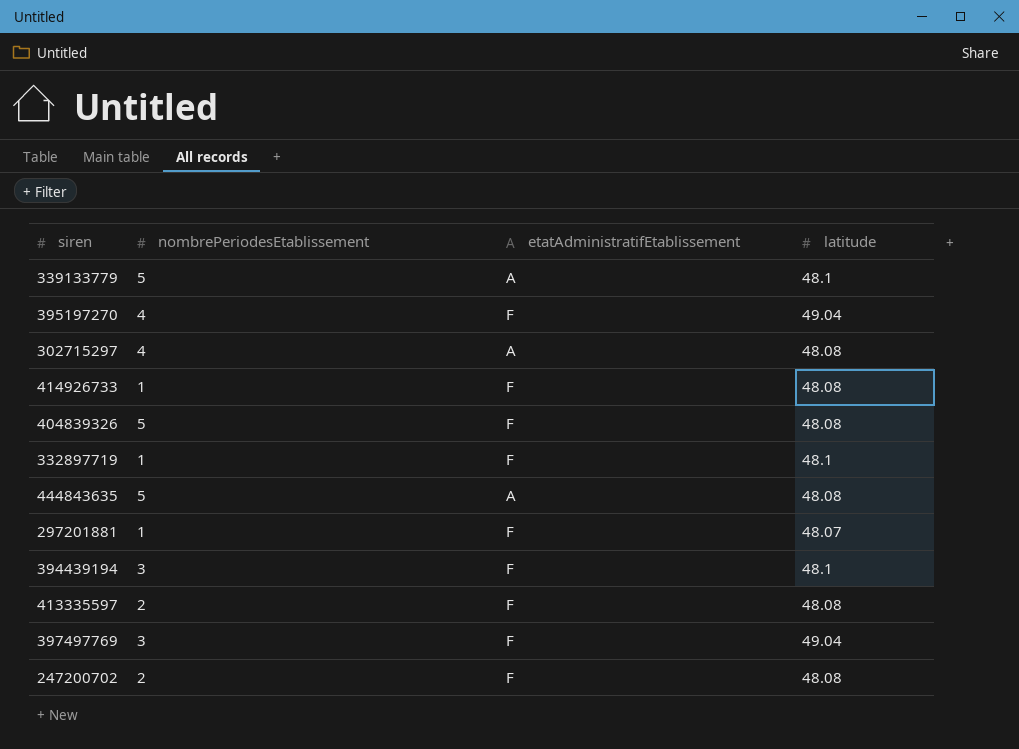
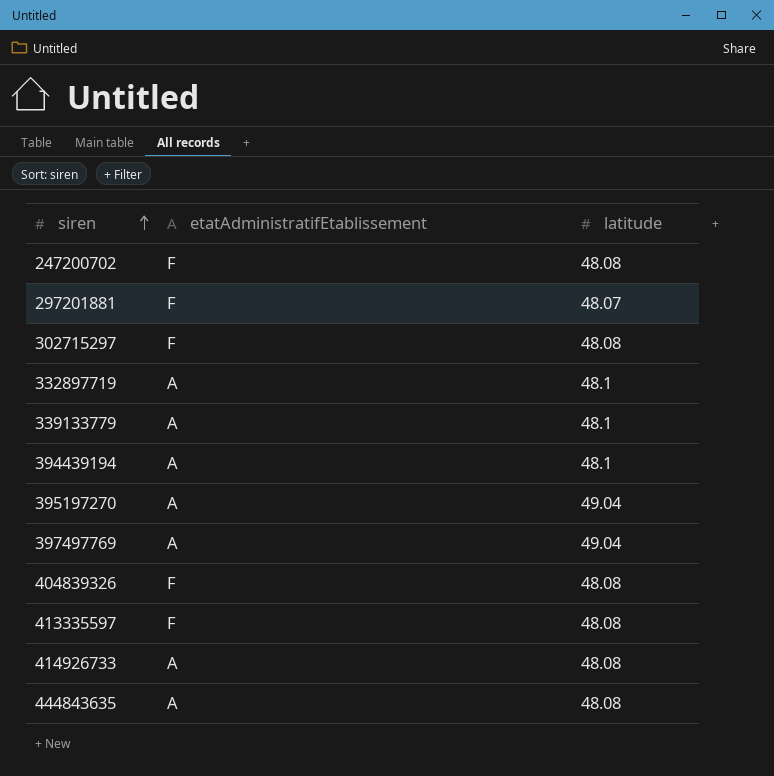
row order: none -> siren ascending
column nombrePeriodesEtablissement | position: 2 -> none
302715297 | etatAdministratifEtablissement: A -> F
332897719 | etatAdministratifEtablissement: F -> A
394439194 | etatAdministratifEtablissement: F -> A
395197270 | etatAdministratifEtablissement: F -> A
397497769 | etatAdministratifEtablissement: F -> A
414926733 | etatAdministratifEtablissement: F -> A

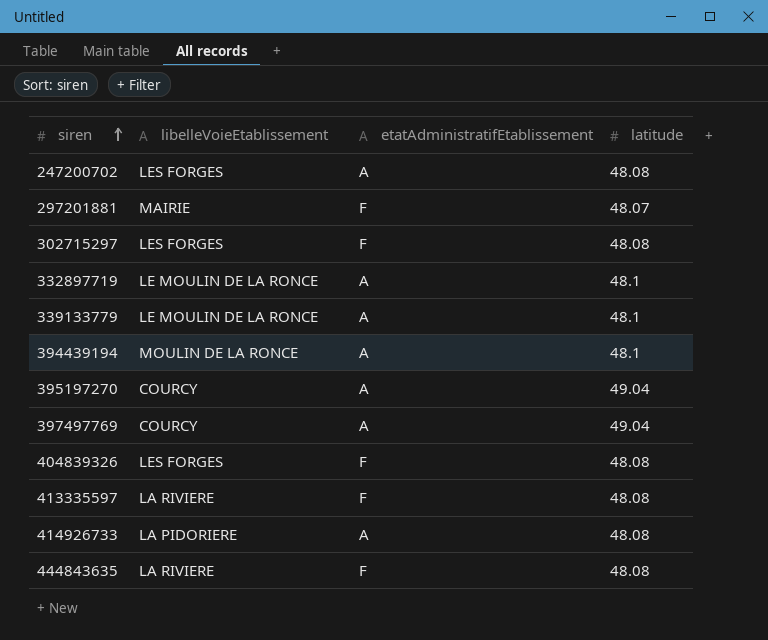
column libelleVoieEtablissement | position: none -> 2
247200702 | etatAdministratifEtablissement: F -> A
444843635 | etatAdministratifEtablissement: A -> F

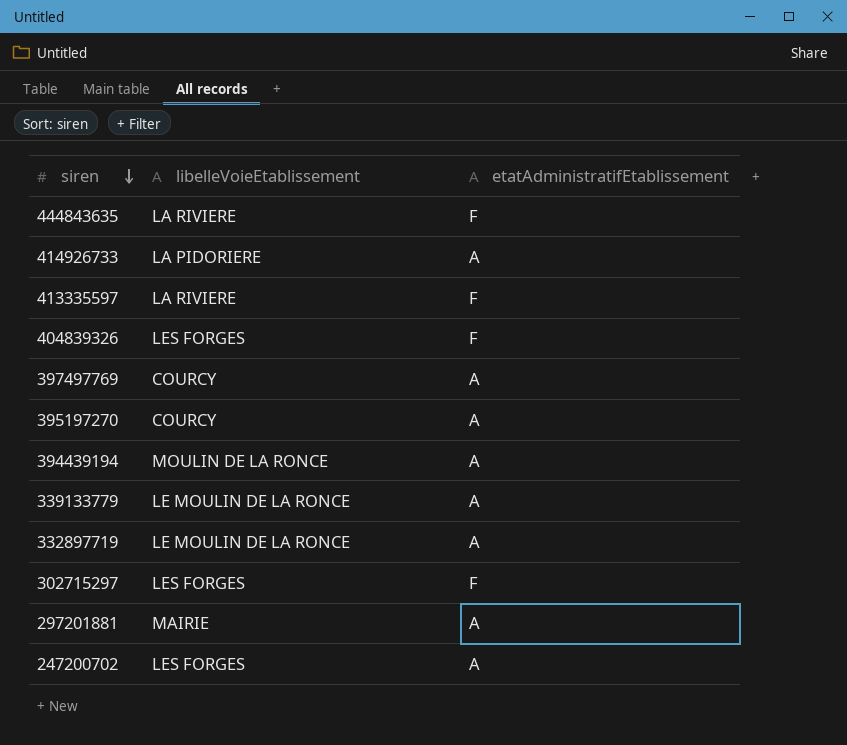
row order: siren ascending -> siren descending
column latitude | position: 4 -> none
297201881 | etatAdministratifEtablissement: F -> A

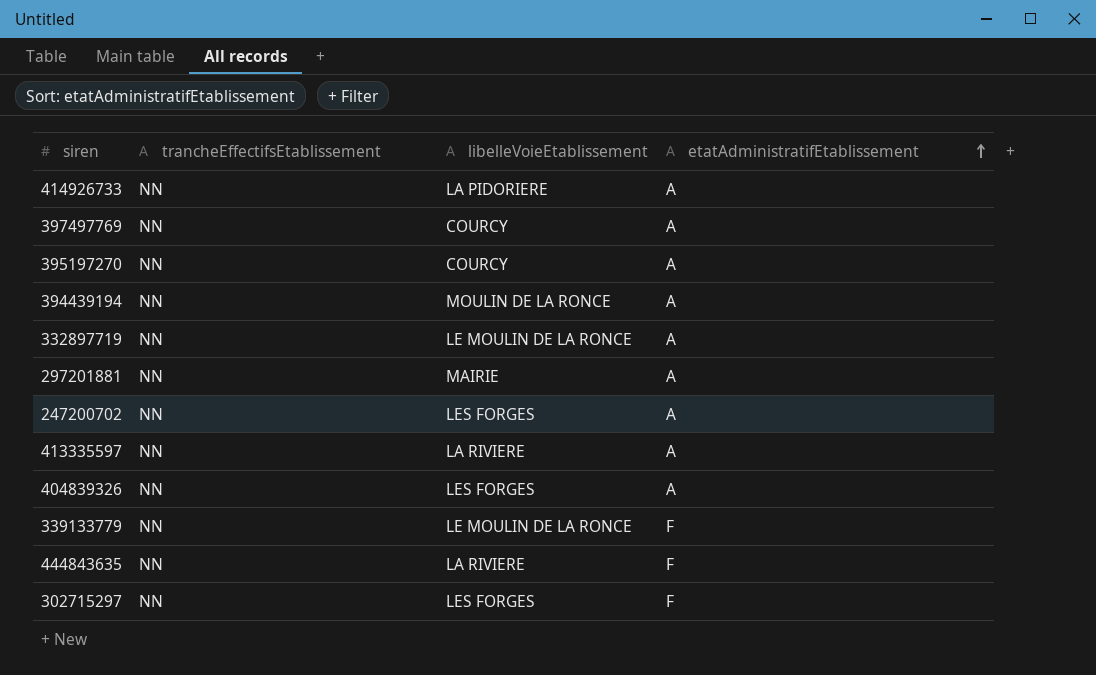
row order: siren descending -> etatAdministratifEtablissement ascending
column trancheEffectifsEtablissement | position: none -> 2
413335597 | etatAdministratifEtablissement: F -> A
404839326 | etatAdministratifEtablissement: F -> A
339133779 | etatAdministratifEtablissement: A -> F

